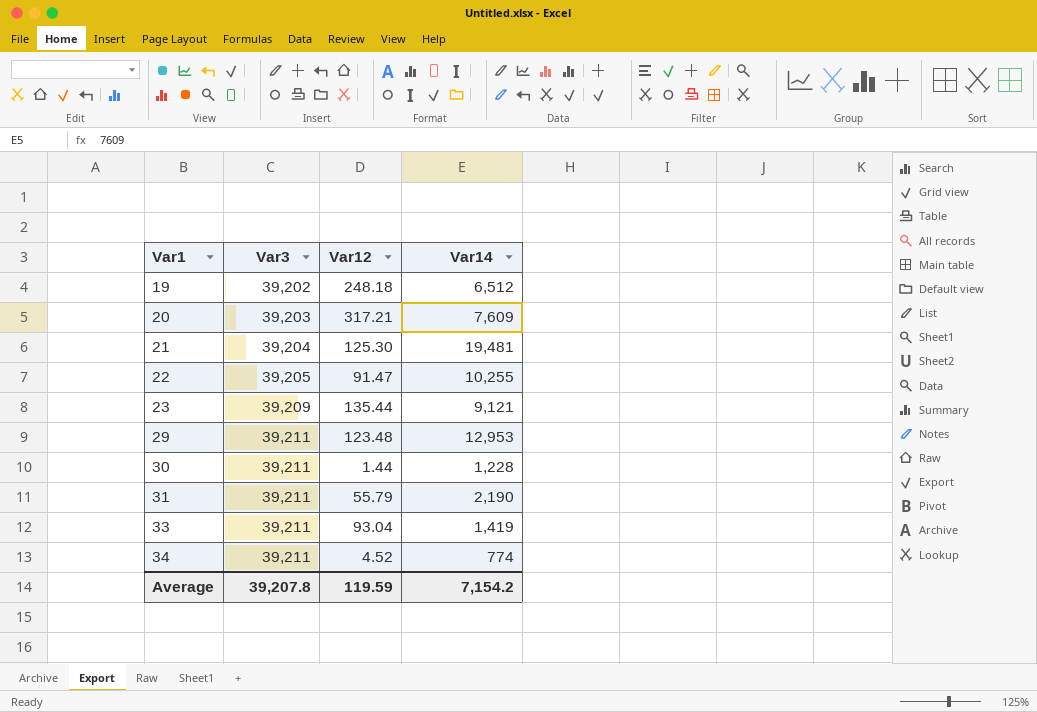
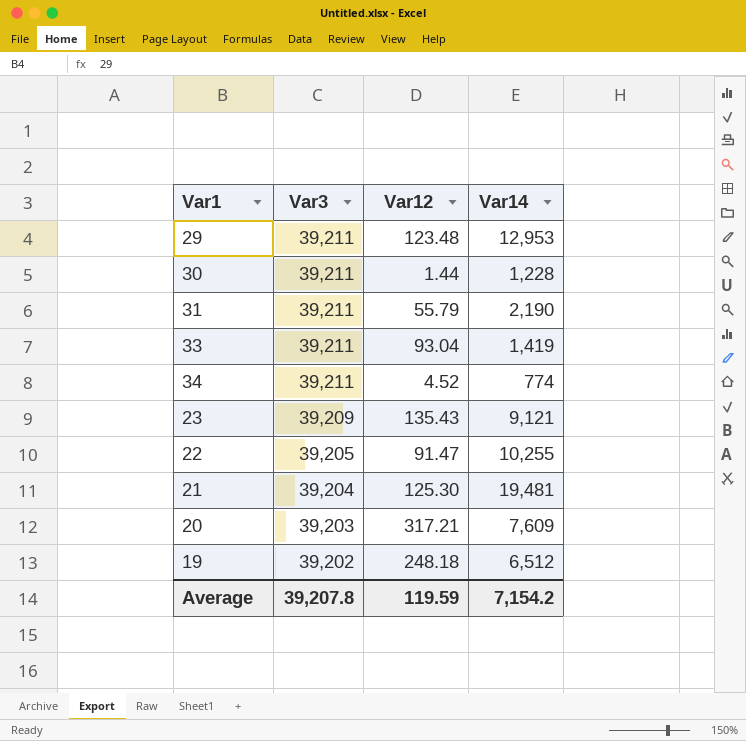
row order: Var1 ascending -> Var3 descending
23 | Var12: 135.44 -> 135.43

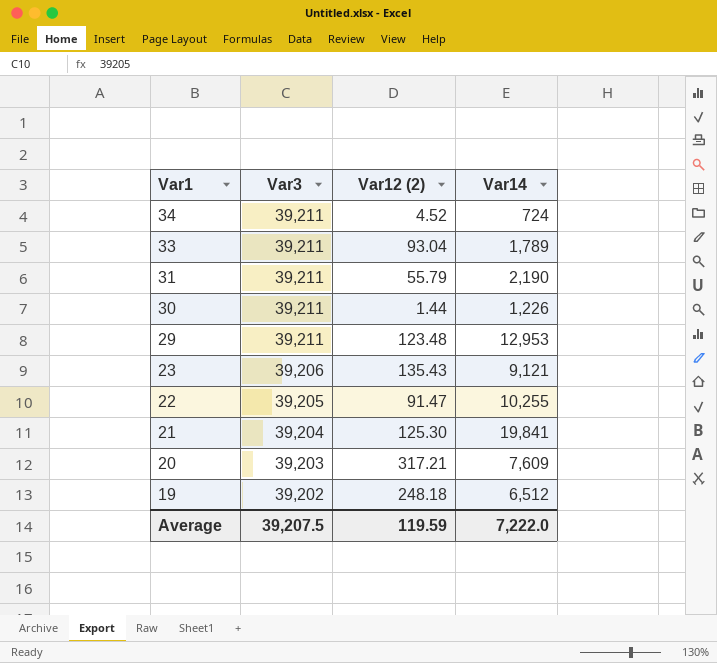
row order: Var3 descending -> Var1 descending
column name: Var12 -> Var12 (2)
34 | Var14: 774 -> 724
33 | Var14: 1,419 -> 1,789
30 | Var14: 1,228 -> 1,226
23 | Var3: 39,209 -> 39,206
21 | Var14: 19,481 -> 19,841
Average | Var3: 39,207.8 -> 39,207.5
Average | Var14: 7,154.2 -> 7,222.0

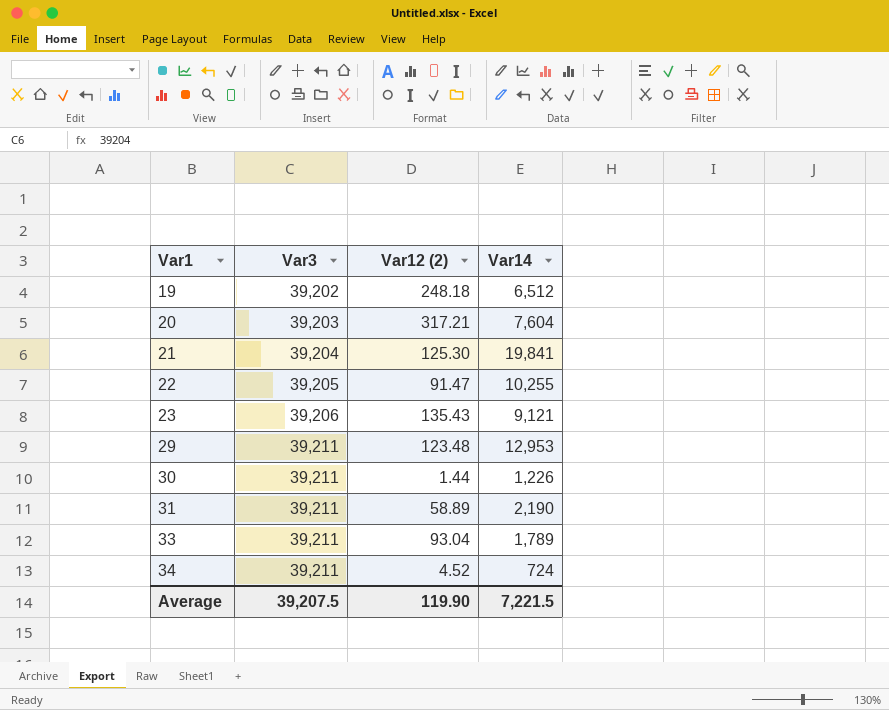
row order: Var1 descending -> Var1 ascending
20 | Var14: 7,609 -> 7,604
31 | Var12 (2): 55.79 -> 58.89
Average | Var12 (2): 119.59 -> 119.90
Average | Var14: 7,222.0 -> 7,221.5

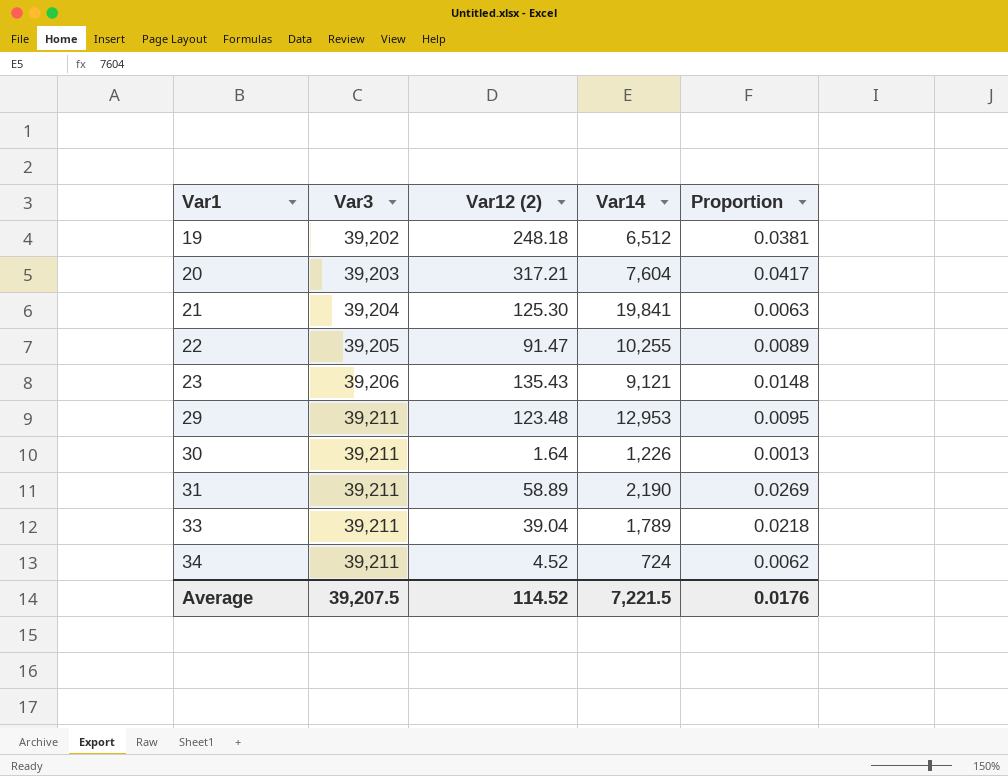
column Proportion | formula: none -> [Var12 (2)] / [Var14]
30 | Var12 (2): 1.44 -> 1.64
33 | Var12 (2): 93.04 -> 39.04
Average | Var12 (2): 119.90 -> 114.52

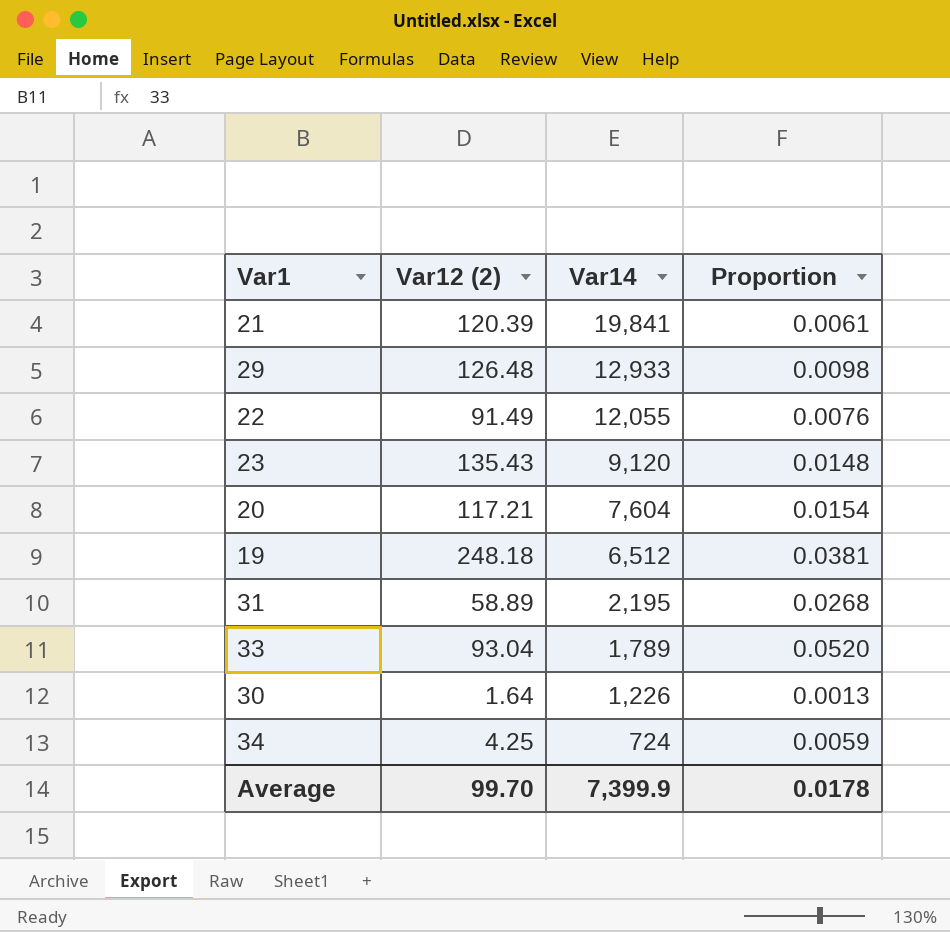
row order: Var1 ascending -> Var14 descending
column Var3 | position: 2 -> none
21 | Var12 (2): 125.30 -> 120.39
21 | Proportion: 0.0063 -> 0.0061
29 | Var12 (2): 123.48 -> 126.48
29 | Var14: 12,953 -> 12,933
29 | Proportion: 0.0095 -> 0.0098
22 | Var12 (2): 91.47 -> 91.49
22 | Var14: 10,255 -> 12,055
22 | Proportion: 0.0089 -> 0.0076
23 | Var14: 9,121 -> 9,120
20 | Var12 (2): 317.21 -> 117.21
20 | Proportion: 0.0417 -> 0.0154
31 | Var14: 2,190 -> 2,195
31 | Proportion: 0.0269 -> 0.0268
33 | Var12 (2): 39.04 -> 93.04
33 | Proportion: 0.0218 -> 0.0520
34 | Var12 (2): 4.52 -> 4.25
34 | Proportion: 0.0062 -> 0.0059
Average | Var12 (2): 114.52 -> 99.70
Average | Var14: 7,221.5 -> 7,399.9
Average | Proportion: 0.0176 -> 0.0178

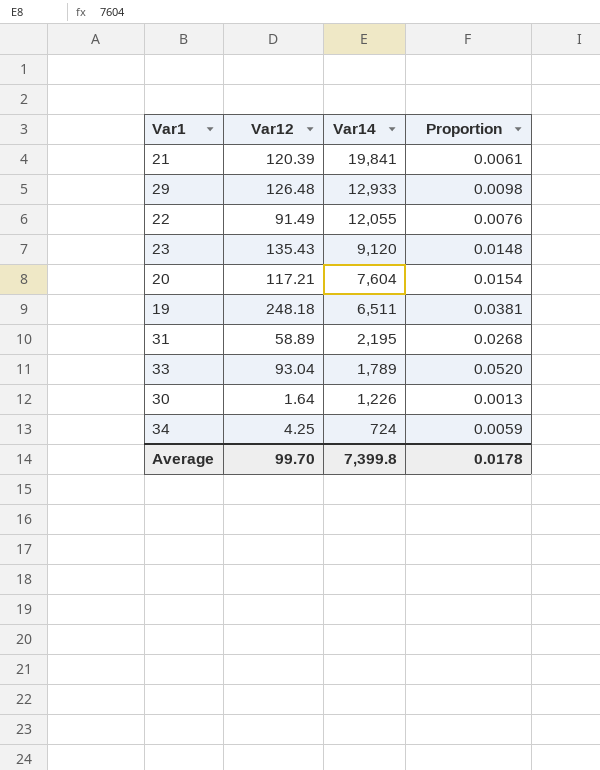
column name: Var12 (2) -> Var12
19 | Var14: 6,512 -> 6,511
Average | Var14: 7,399.9 -> 7,399.8

